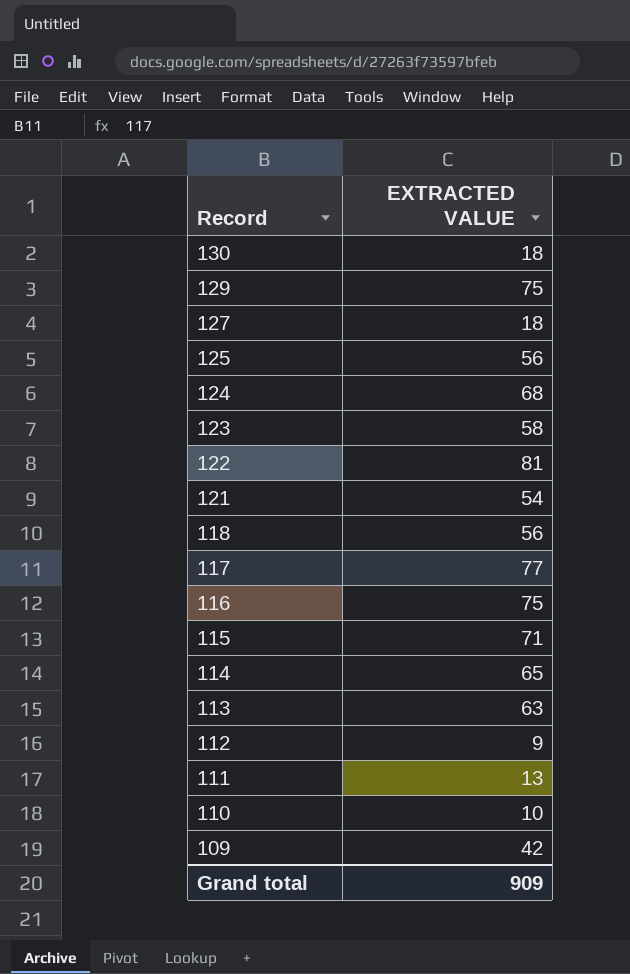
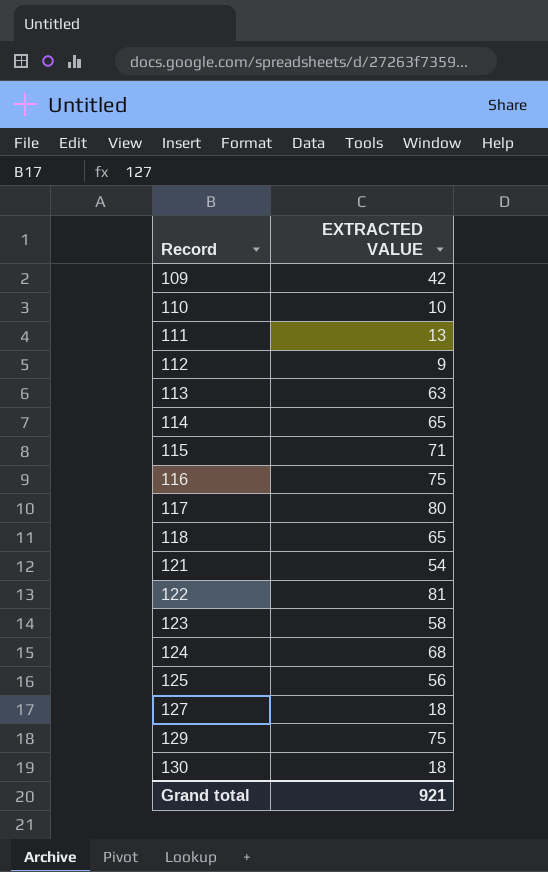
row order: Record descending -> Record ascending
117 | EXTRACTED VALUE: 77 -> 80
118 | EXTRACTED VALUE: 56 -> 65
Grand total | EXTRACTED VALUE: 909 -> 921

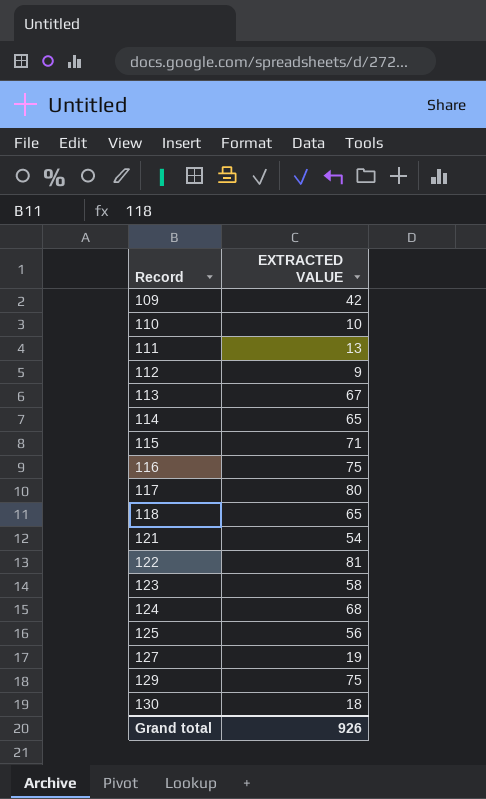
113 | EXTRACTED VALUE: 63 -> 67
127 | EXTRACTED VALUE: 18 -> 19
Grand total | EXTRACTED VALUE: 921 -> 926

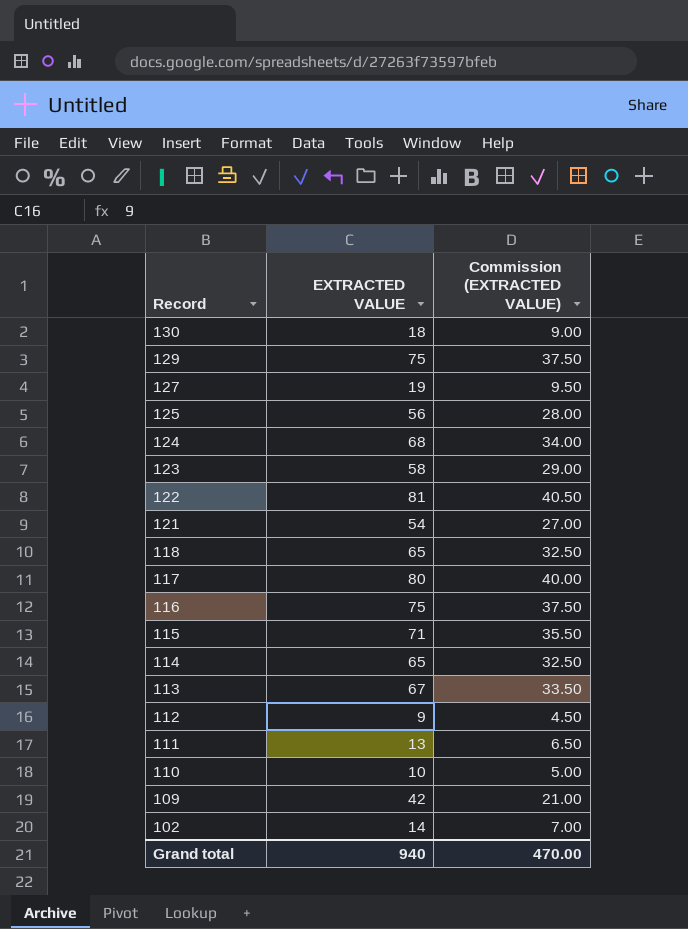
row order: Record ascending -> Record descending
column Commission (EXTRACTED VALUE) | formula: none -> [EXTRACTED VALUE] * 0.5
row 102: none -> 14 | 7.00
Grand total | EXTRACTED VALUE: 926 -> 940

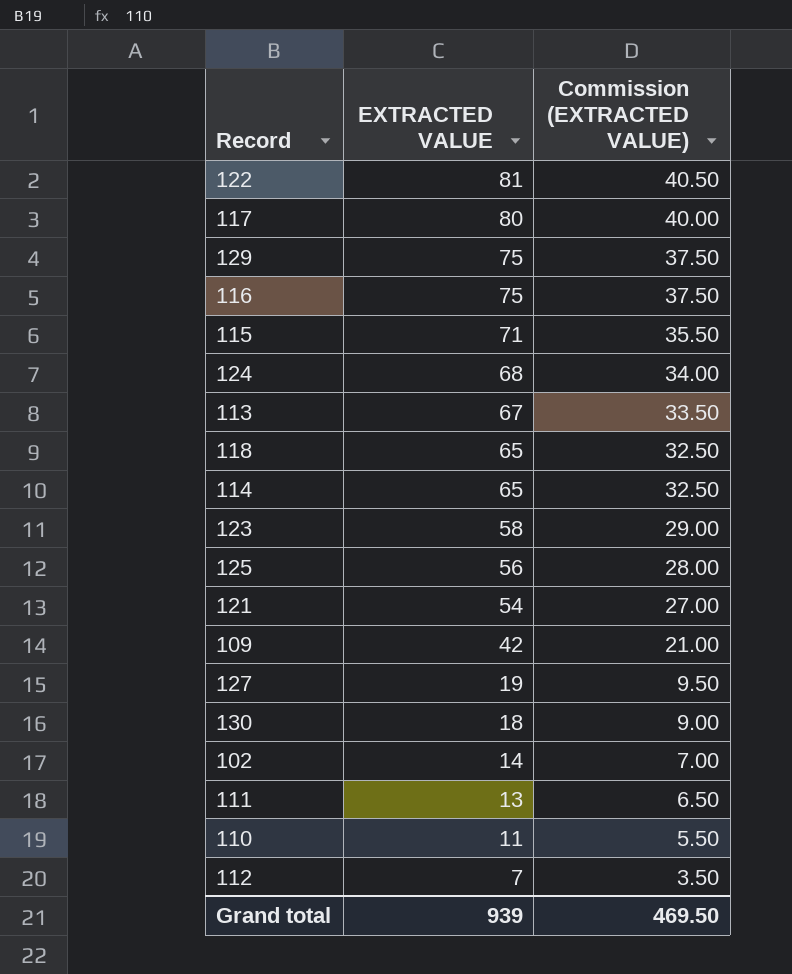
row order: Record descending -> EXTRACTED VALUE descending
110 | EXTRACTED VALUE: 10 -> 11
110 | Commission (EXTRACTED VALUE): 5.00 -> 5.50
112 | EXTRACTED VALUE: 9 -> 7
112 | Commission (EXTRACTED VALUE): 4.50 -> 3.50
Grand total | EXTRACTED VALUE: 940 -> 939
Grand total | Commission (EXTRACTED VALUE): 470.00 -> 469.50

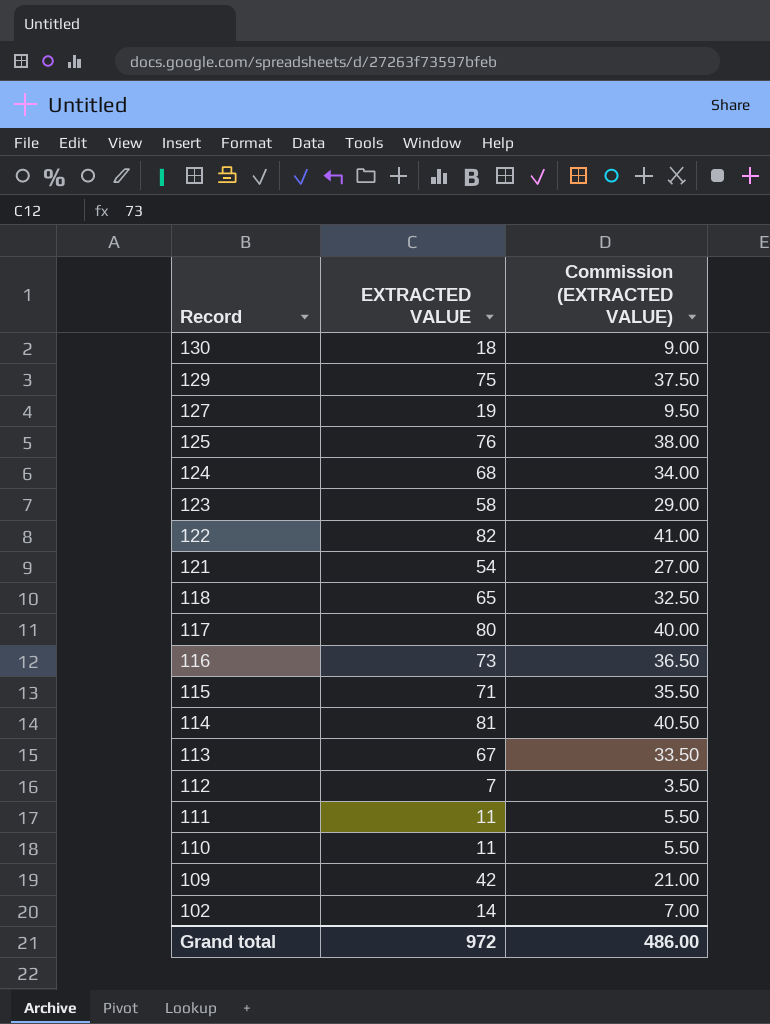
row order: EXTRACTED VALUE descending -> Record descending
125 | EXTRACTED VALUE: 56 -> 76
125 | Commission (EXTRACTED VALUE): 28.00 -> 38.00
122 | EXTRACTED VALUE: 81 -> 82
122 | Commission (EXTRACTED VALUE): 40.50 -> 41.00
116 | EXTRACTED VALUE: 75 -> 73
116 | Commission (EXTRACTED VALUE): 37.50 -> 36.50
114 | EXTRACTED VALUE: 65 -> 81
114 | Commission (EXTRACTED VALUE): 32.50 -> 40.50
111 | EXTRACTED VALUE: 13 -> 11
111 | Commission (EXTRACTED VALUE): 6.50 -> 5.50
Grand total | EXTRACTED VALUE: 939 -> 972
Grand total | Commission (EXTRACTED VALUE): 469.50 -> 486.00

